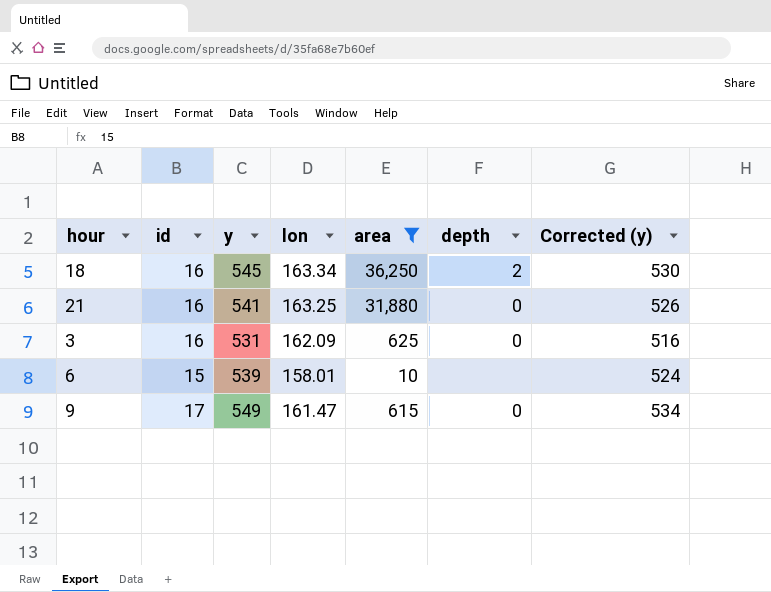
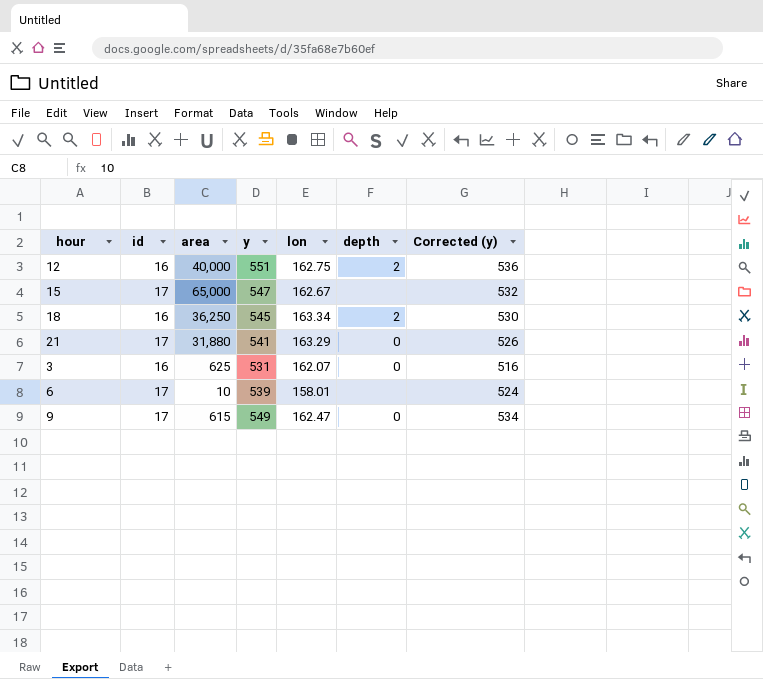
filter: area <= 36,250 -> none
column area | position: 5 -> 3
21 | id: 16 -> 17
21 | lon: 163.25 -> 163.29
3 | lon: 162.09 -> 162.07
6 | id: 15 -> 17
9 | lon: 161.47 -> 162.47

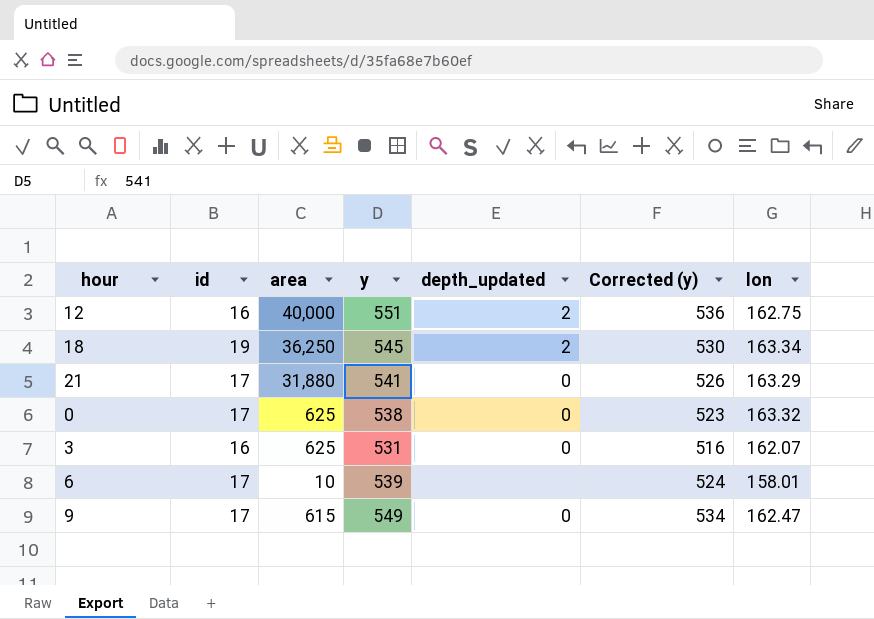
column name: depth -> depth_updated
column lon | position: 5 -> 7
row 15: 17 | 65,000 | 547 | 162.67 | none | 532 -> none
18 | id: 16 -> 19
row 0: none -> 17 | 625 | 538 | 0 | 523 | 163.32

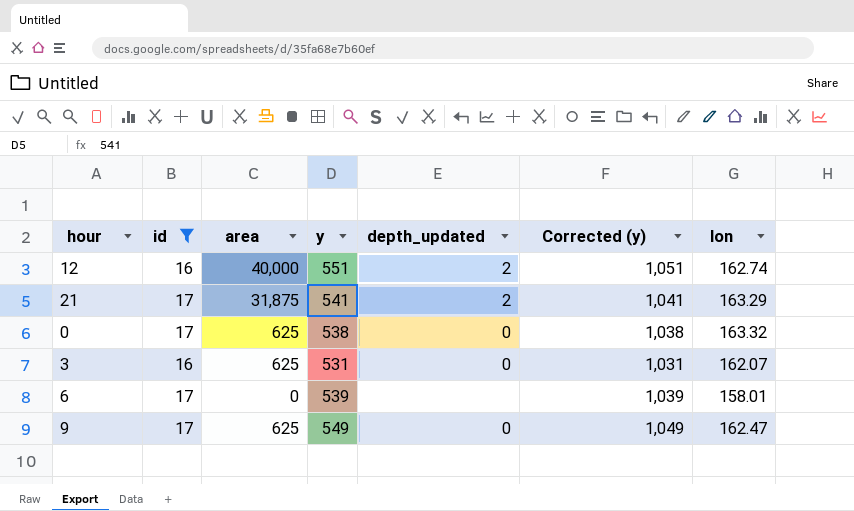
filter: none -> id != 19
column Corrected (y) | formula: [y] - 15 -> [y] + 500
12 | lon: 162.75 -> 162.74
21 | area: 31,880 -> 31,875
21 | depth_updated: 0 -> 2
6 | area: 10 -> 0
9 | area: 615 -> 625

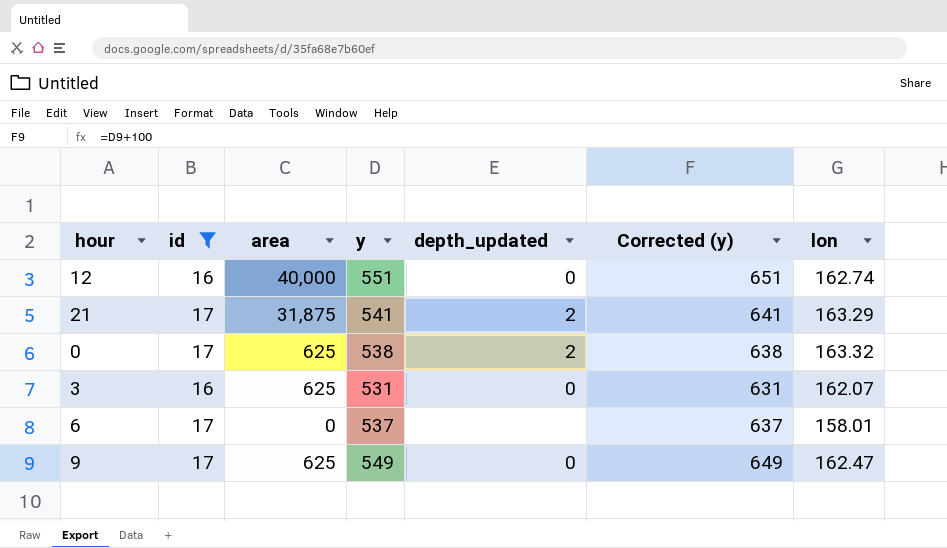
column Corrected (y) | formula: [y] + 500 -> [y] + 100
12 | depth_updated: 2 -> 0
0 | depth_updated: 0 -> 2
6 | y: 539 -> 537

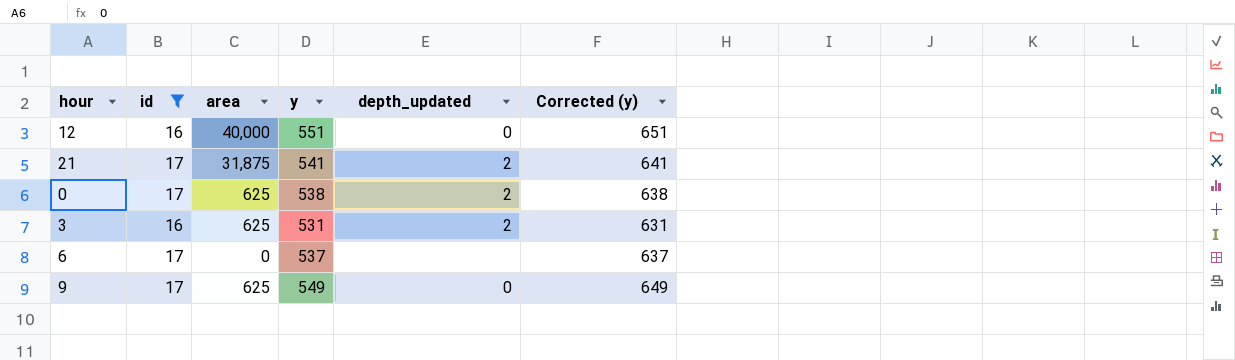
column lon | position: 7 -> none
3 | depth_updated: 0 -> 2

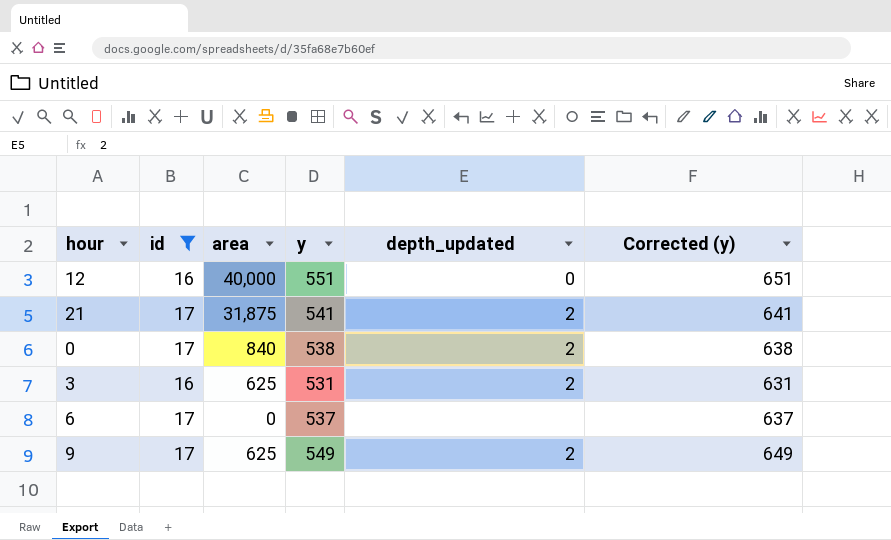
0 | area: 625 -> 840
9 | depth_updated: 0 -> 2

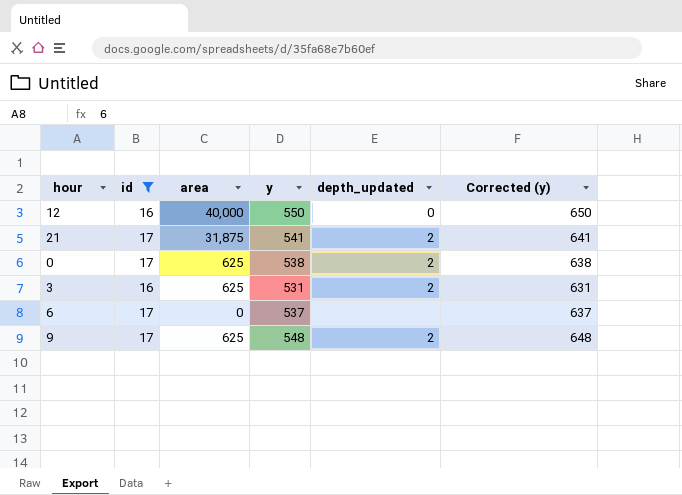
12 | y: 551 -> 550
12 | Corrected (y): 651 -> 650
0 | area: 840 -> 625
9 | y: 549 -> 548
9 | Corrected (y): 649 -> 648

